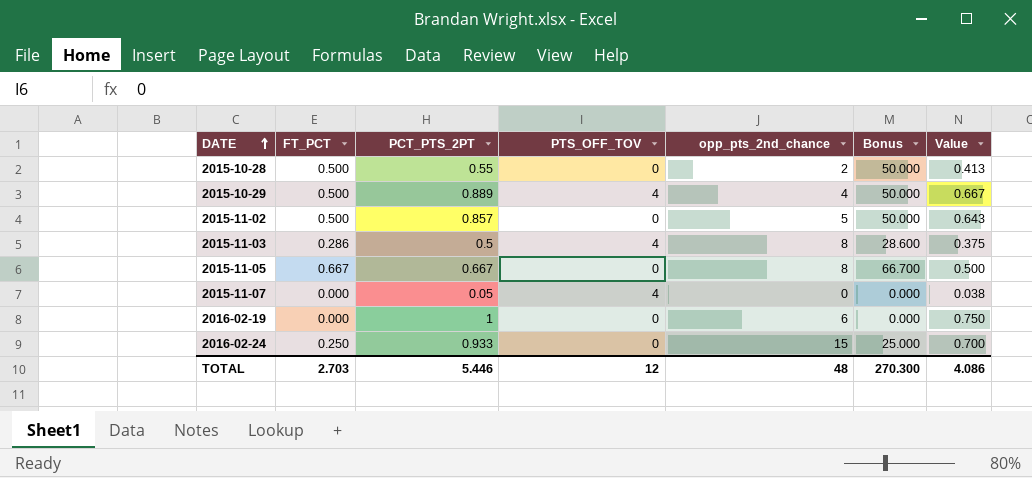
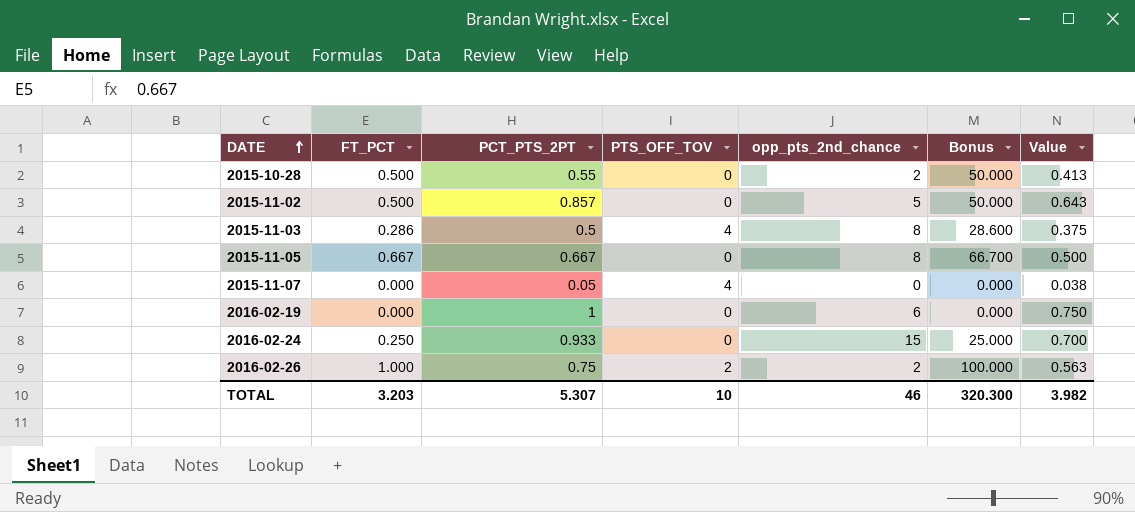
row 2015-10-29: 0.500 | 0.889 | 4 | 4 | 50.000 | 0.667 -> none
row 2016-02-26: none -> 1.000 | 0.75 | 2 | 2 | 100.000 | 0.563
TOTAL | FT_PCT: 2.703 -> 3.203
TOTAL | PCT_PTS_2PT: 5.446 -> 5.307
TOTAL | PTS_OFF_TOV: 12 -> 10
TOTAL | opp_pts_2nd_chance: 48 -> 46
TOTAL | Bonus: 270.300 -> 320.300
TOTAL | Value: 4.086 -> 3.982

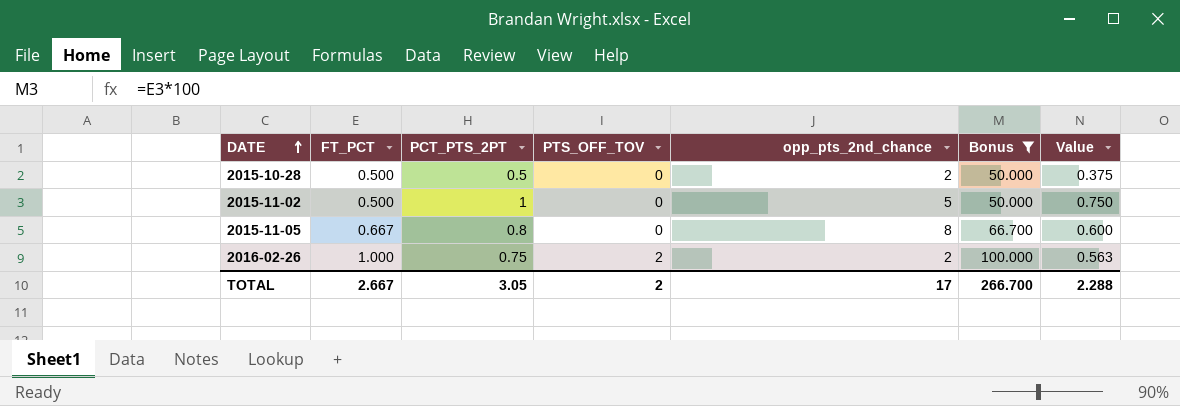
filter: none -> Bonus >= 50.000
2015-10-28 | PCT_PTS_2PT: 0.55 -> 0.5
2015-10-28 | Value: 0.413 -> 0.375
2015-11-02 | PCT_PTS_2PT: 0.857 -> 1
2015-11-02 | Value: 0.643 -> 0.750
2015-11-05 | PCT_PTS_2PT: 0.667 -> 0.8
2015-11-05 | Value: 0.500 -> 0.600
TOTAL | FT_PCT: 3.203 -> 2.667
TOTAL | PCT_PTS_2PT: 5.307 -> 3.05
TOTAL | PTS_OFF_TOV: 10 -> 2
TOTAL | opp_pts_2nd_chance: 46 -> 17
TOTAL | Bonus: 320.300 -> 266.700
TOTAL | Value: 3.982 -> 2.288

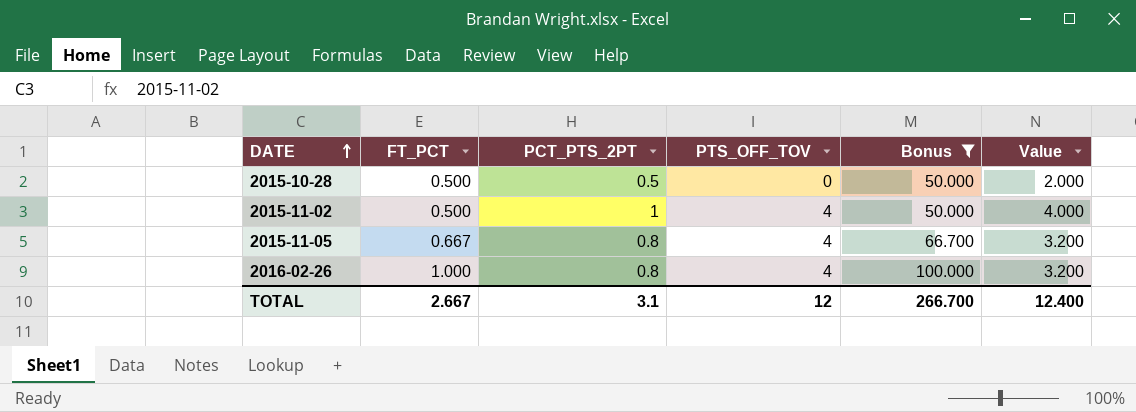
column opp_pts_2nd_chance | position: 5 -> none
column Value | formula: [PCT_PTS_2PT] * 0.75 -> [PCT_PTS_2PT] * 4
2015-11-02 | PTS_OFF_TOV: 0 -> 4
2015-11-05 | PTS_OFF_TOV: 0 -> 4
2016-02-26 | PCT_PTS_2PT: 0.75 -> 0.8
2016-02-26 | PTS_OFF_TOV: 2 -> 4
TOTAL | PCT_PTS_2PT: 3.05 -> 3.1
TOTAL | PTS_OFF_TOV: 2 -> 12
TOTAL | Value: 2.288 -> 12.400

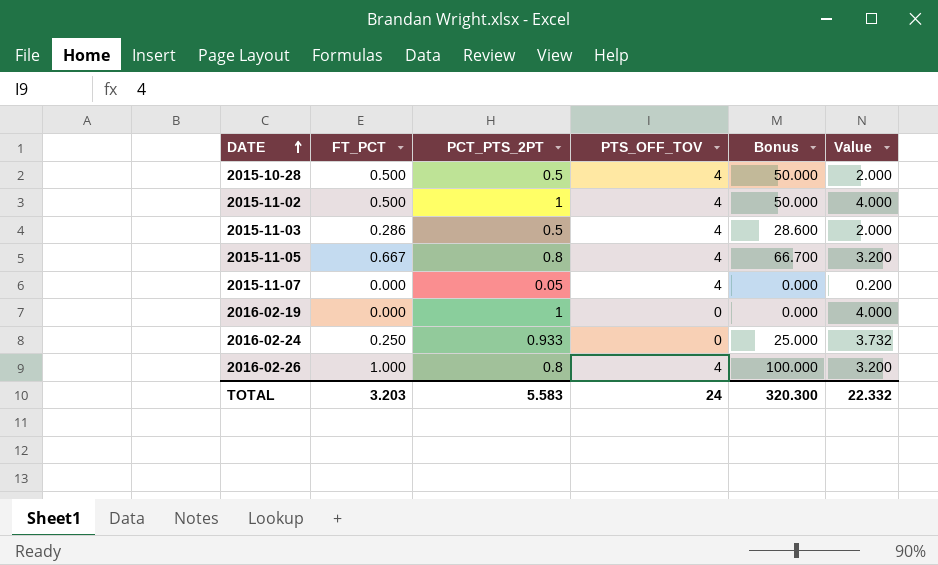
filter: Bonus >= 50.000 -> none
2015-10-28 | PTS_OFF_TOV: 0 -> 4
TOTAL | FT_PCT: 2.667 -> 3.203
TOTAL | PCT_PTS_2PT: 3.1 -> 5.583
TOTAL | PTS_OFF_TOV: 12 -> 24
TOTAL | Bonus: 266.700 -> 320.300
TOTAL | Value: 12.400 -> 22.332

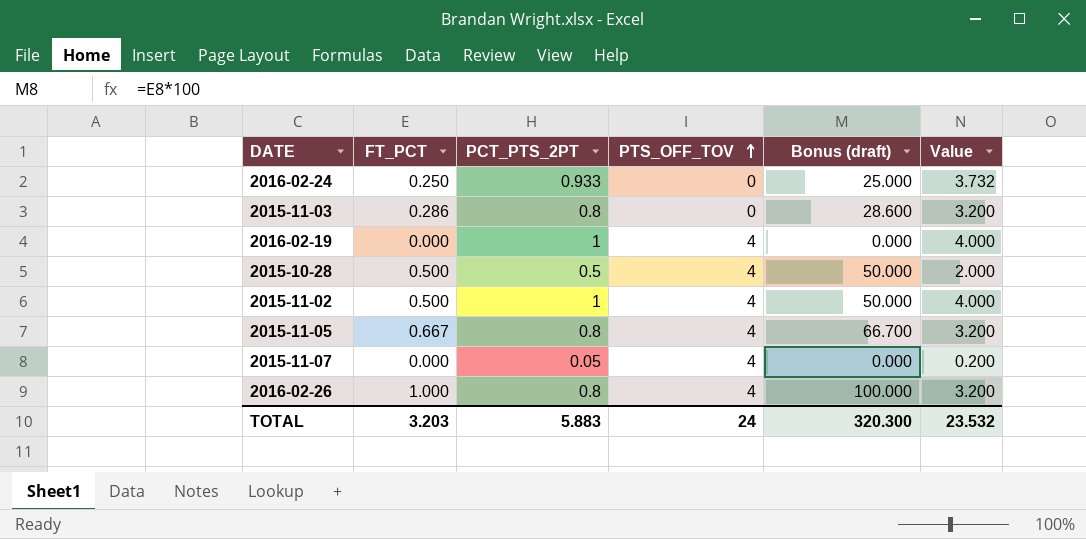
row order: DATE ascending -> PTS_OFF_TOV ascending
column name: Bonus -> Bonus (draft)
2015-11-03 | PCT_PTS_2PT: 0.5 -> 0.8
2015-11-03 | PTS_OFF_TOV: 4 -> 0
2015-11-03 | Value: 2.000 -> 3.200
2016-02-19 | PTS_OFF_TOV: 0 -> 4
TOTAL | PCT_PTS_2PT: 5.583 -> 5.883
TOTAL | Value: 22.332 -> 23.532

